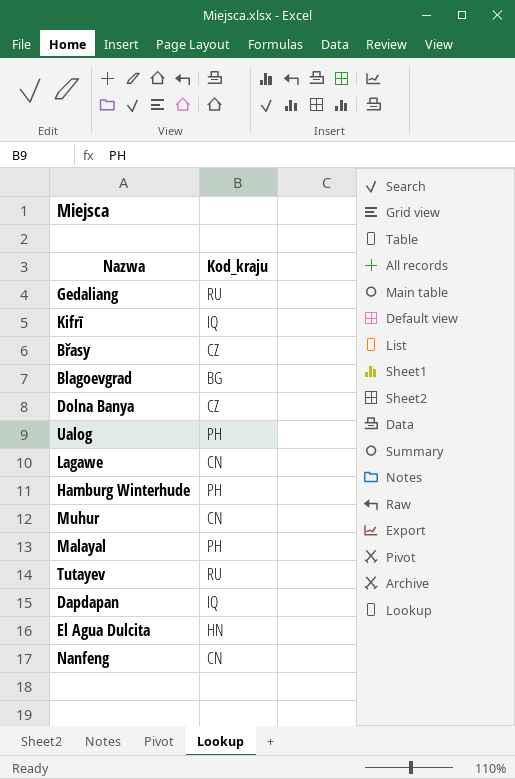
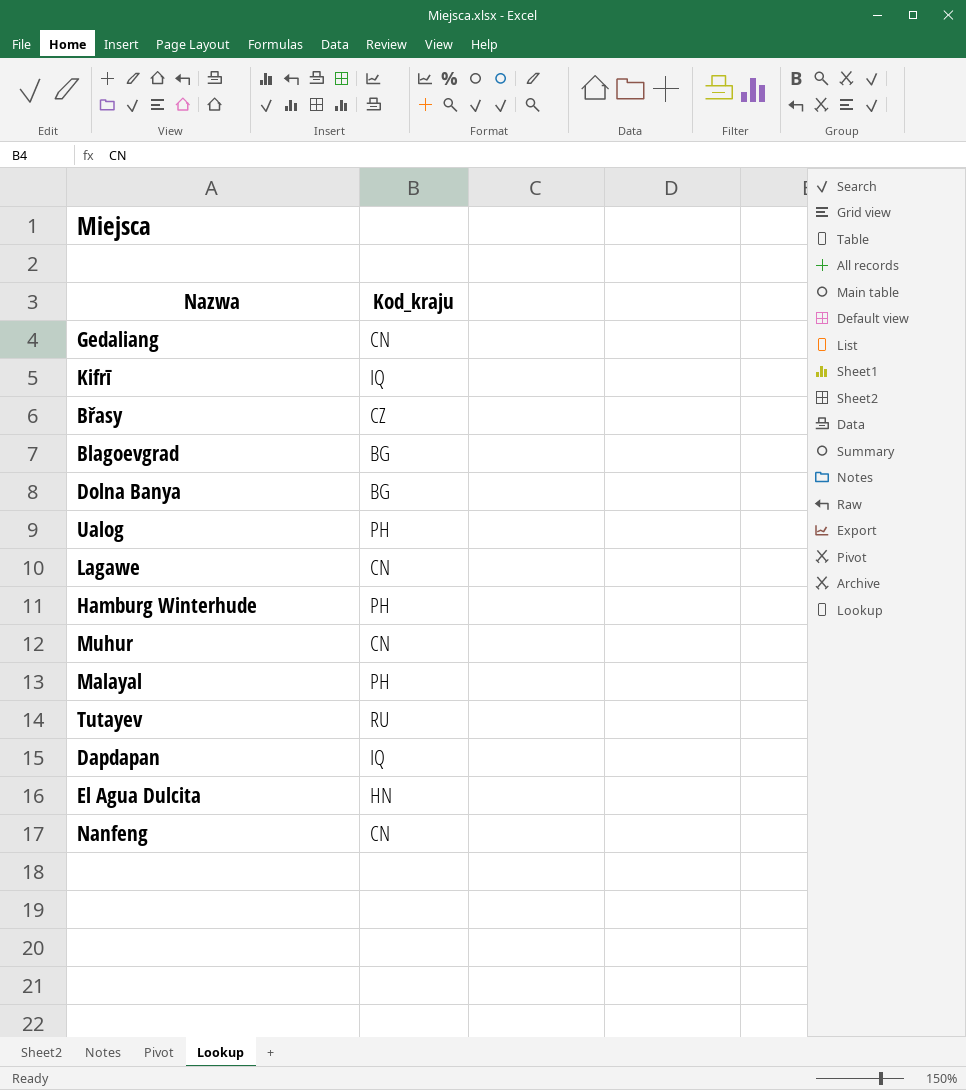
Gedaliang | Kod_kraju: RU -> CN
Dolna Banya | Kod_kraju: CZ -> BG

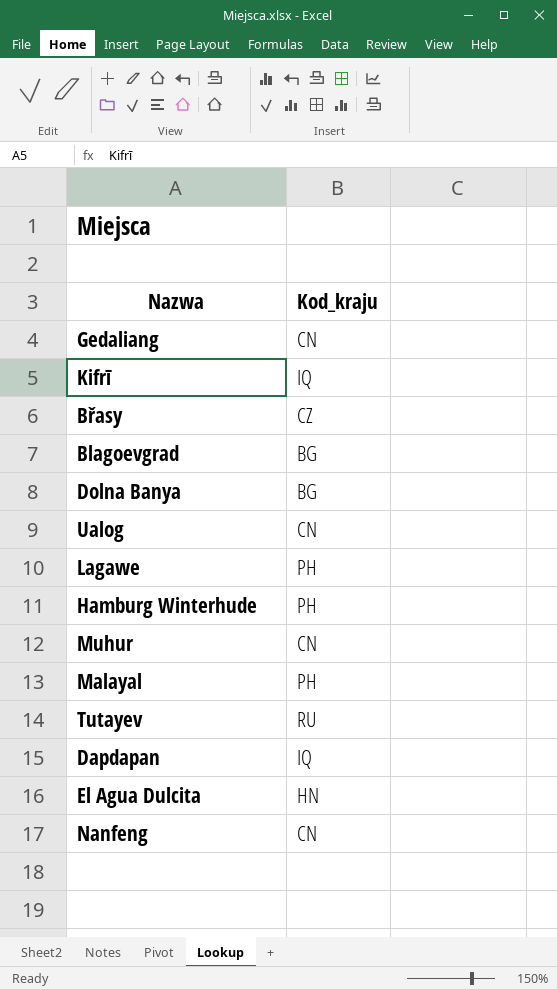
Ualog | Kod_kraju: PH -> CN
Lagawe | Kod_kraju: CN -> PH

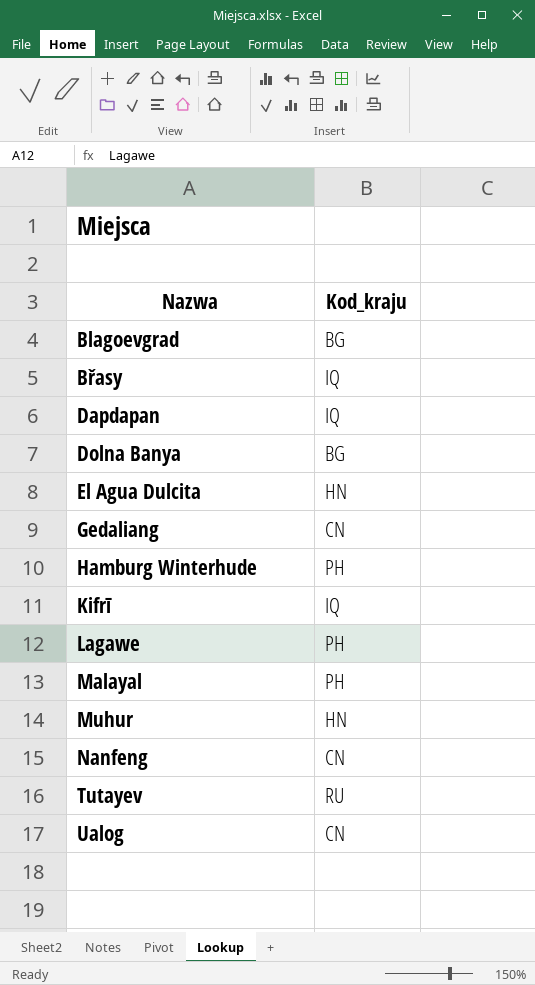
row order: none -> Nazwa ascending
Břasy | Kod_kraju: CZ -> IQ
Muhur | Kod_kraju: CN -> HN

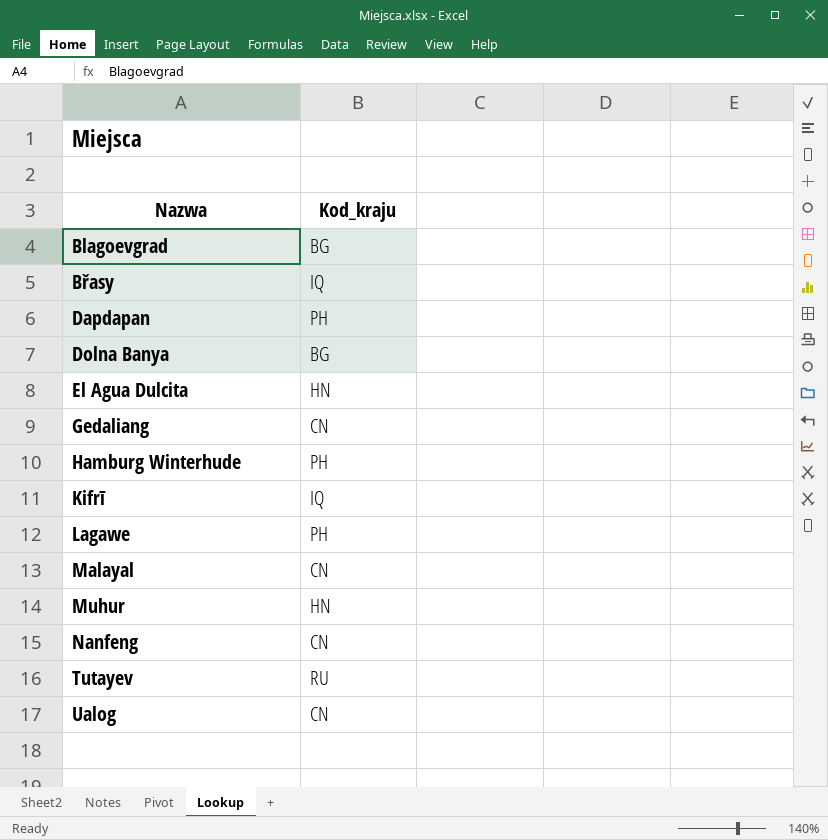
Dapdapan | Kod_kraju: IQ -> PH
Malayal | Kod_kraju: PH -> CN

